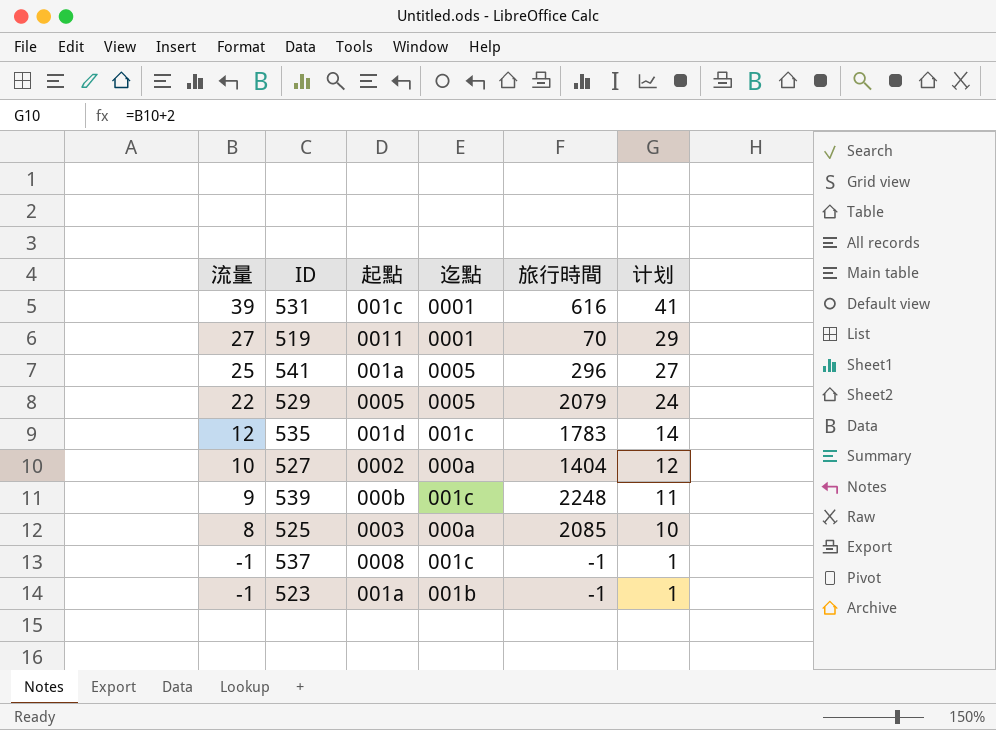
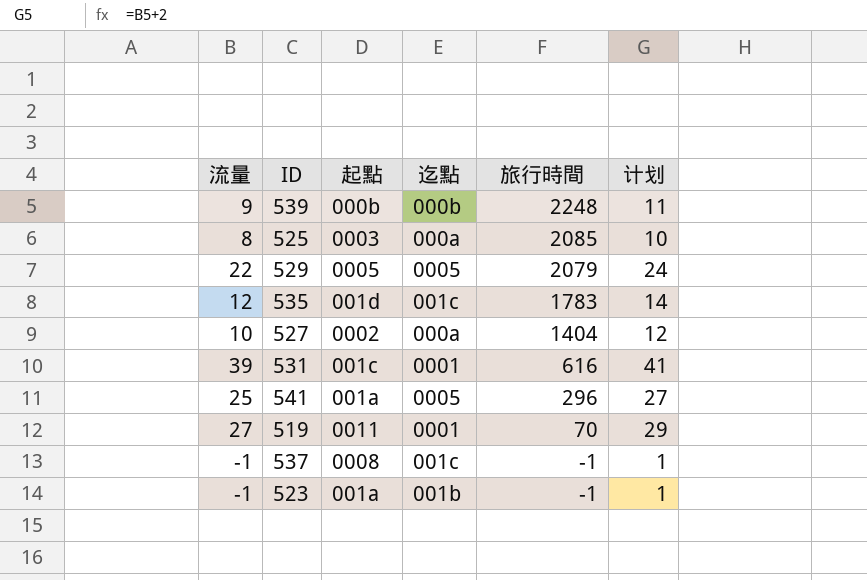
row order: 流量 descending -> 旅行時間 descending
539 | 迄點: 001c -> 000b

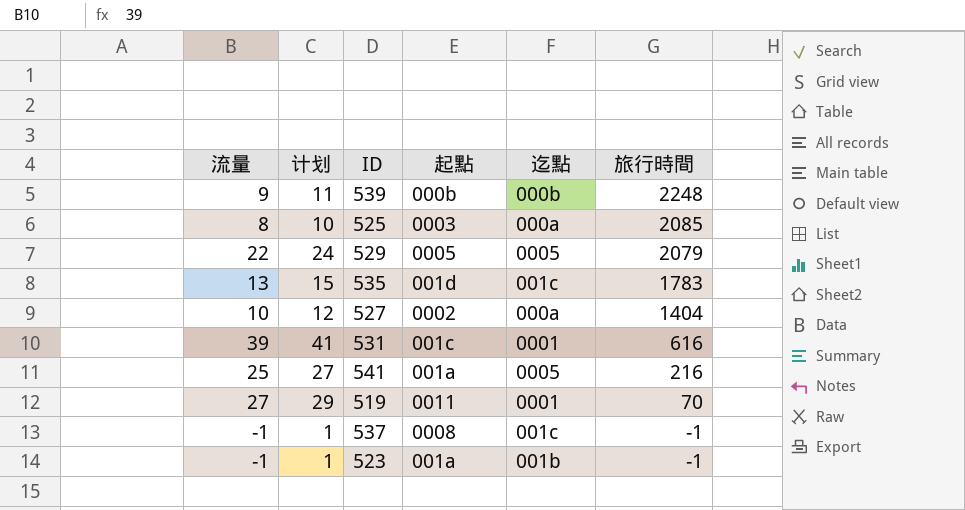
column 计划 | position: 6 -> 2
535 | 流量: 12 -> 13
535 | 计划: 14 -> 15
541 | 旅行時間: 296 -> 216

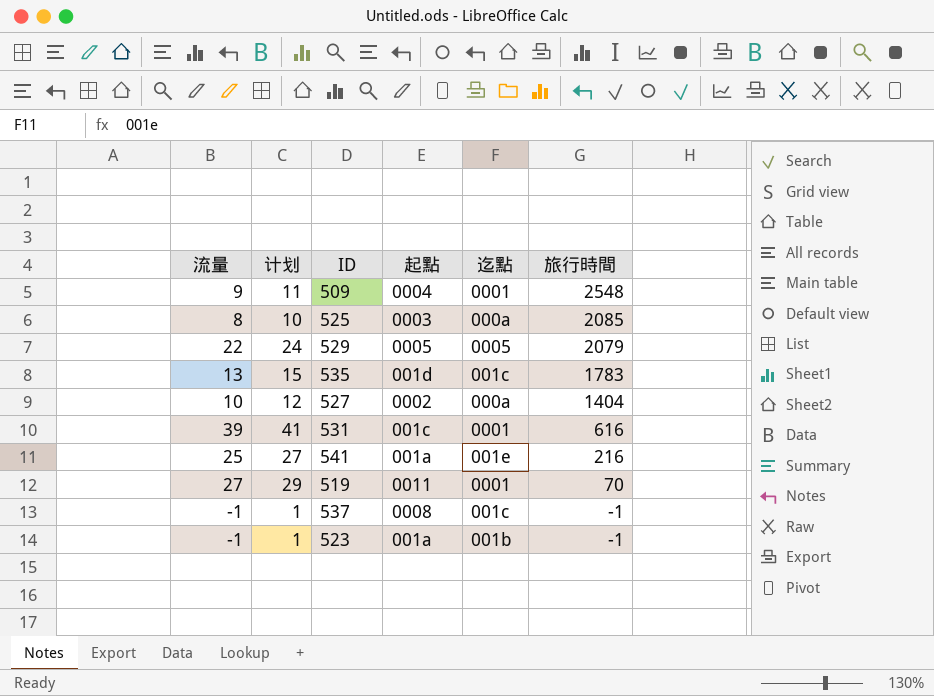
row 539: 9 | 11 | 000b | 000b | 2248 -> none
row 509: none -> 9 | 11 | 0004 | 0001 | 2548
541 | 迄點: 0005 -> 001e

